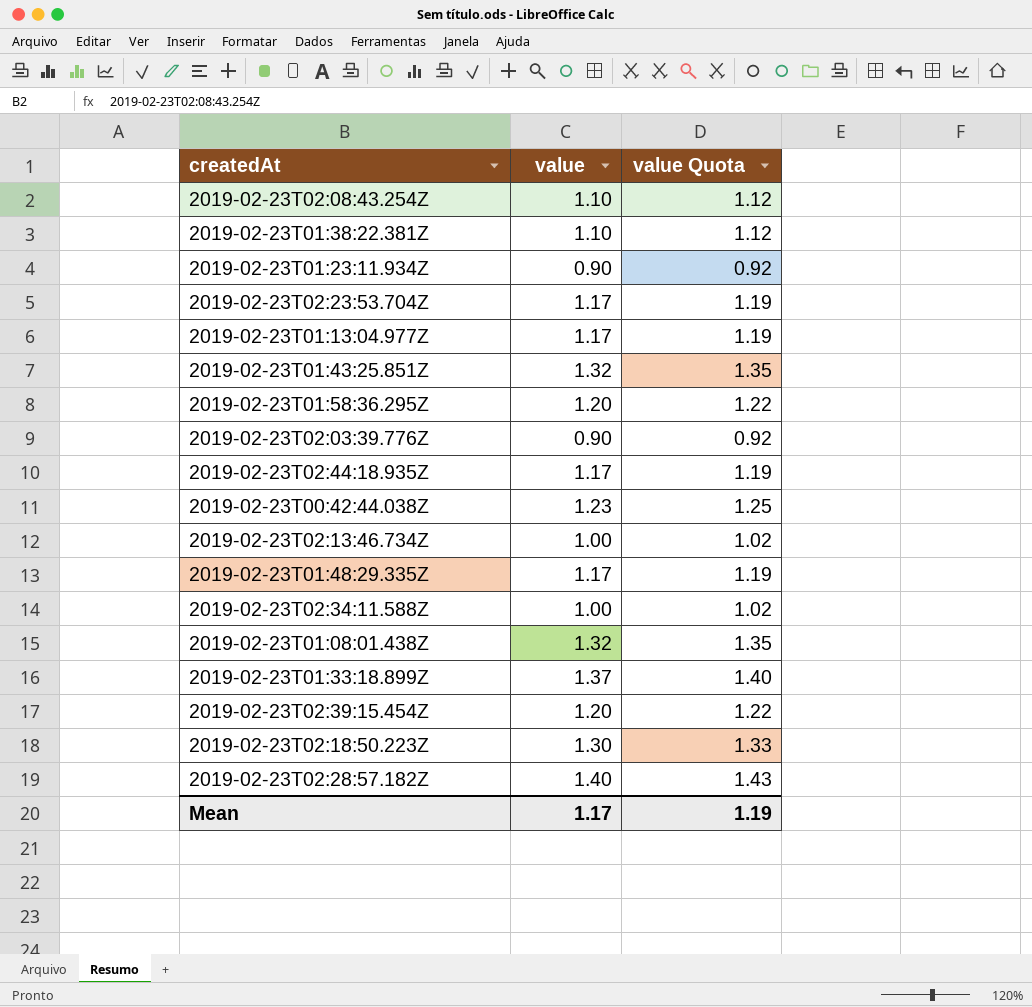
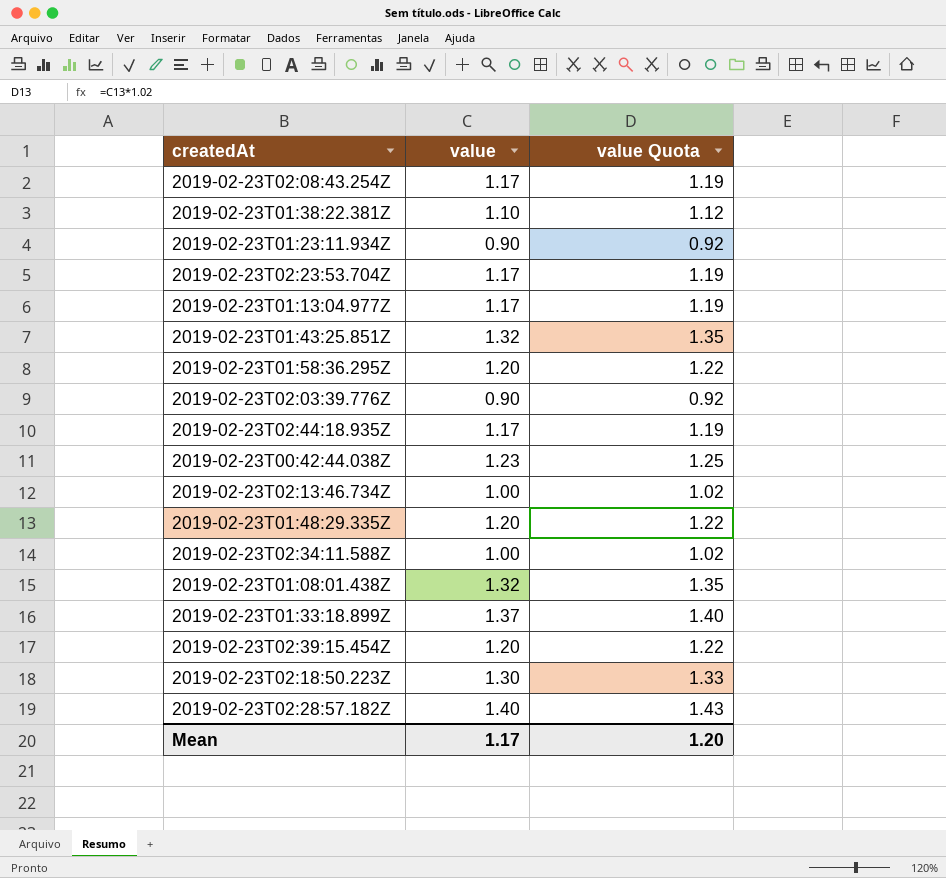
2019-02-23T02:08:43.254Z | value: 1.10 -> 1.17
2019-02-23T02:08:43.254Z | value Quota: 1.12 -> 1.19
2019-02-23T01:48:29.335Z | value: 1.17 -> 1.20
2019-02-23T01:48:29.335Z | value Quota: 1.19 -> 1.22
Mean | value Quota: 1.19 -> 1.20

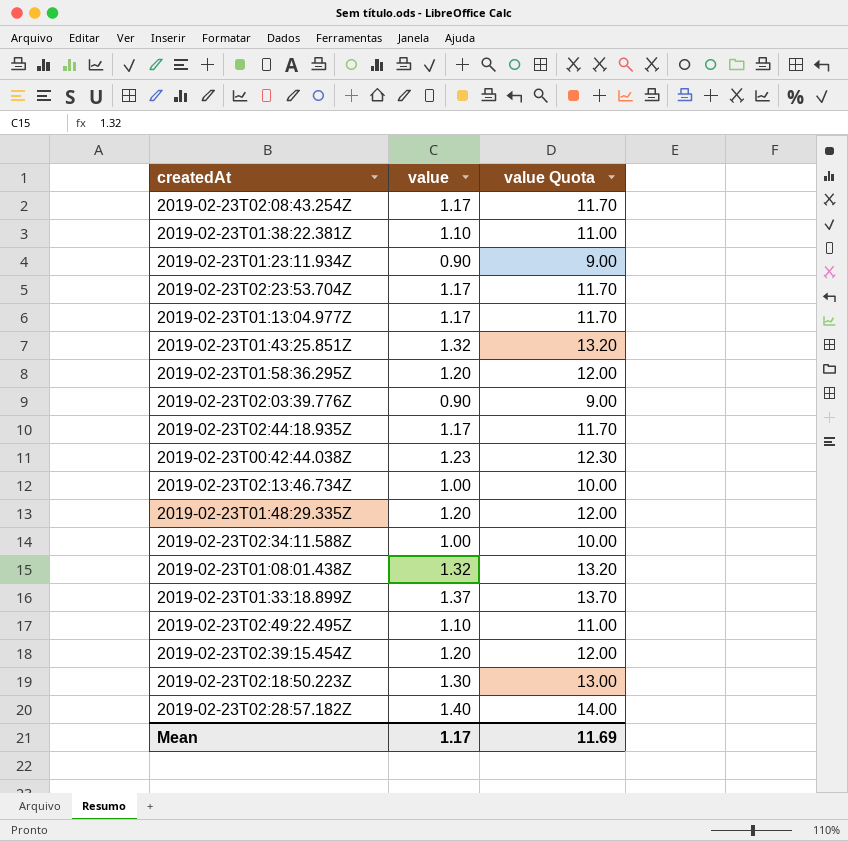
column value Quota | formula: [value] * 1.02 -> [value] * 10
row 2019-02-23T02:49:22.495Z: none -> 1.10 | 11.00
Mean | value Quota: 1.20 -> 11.69

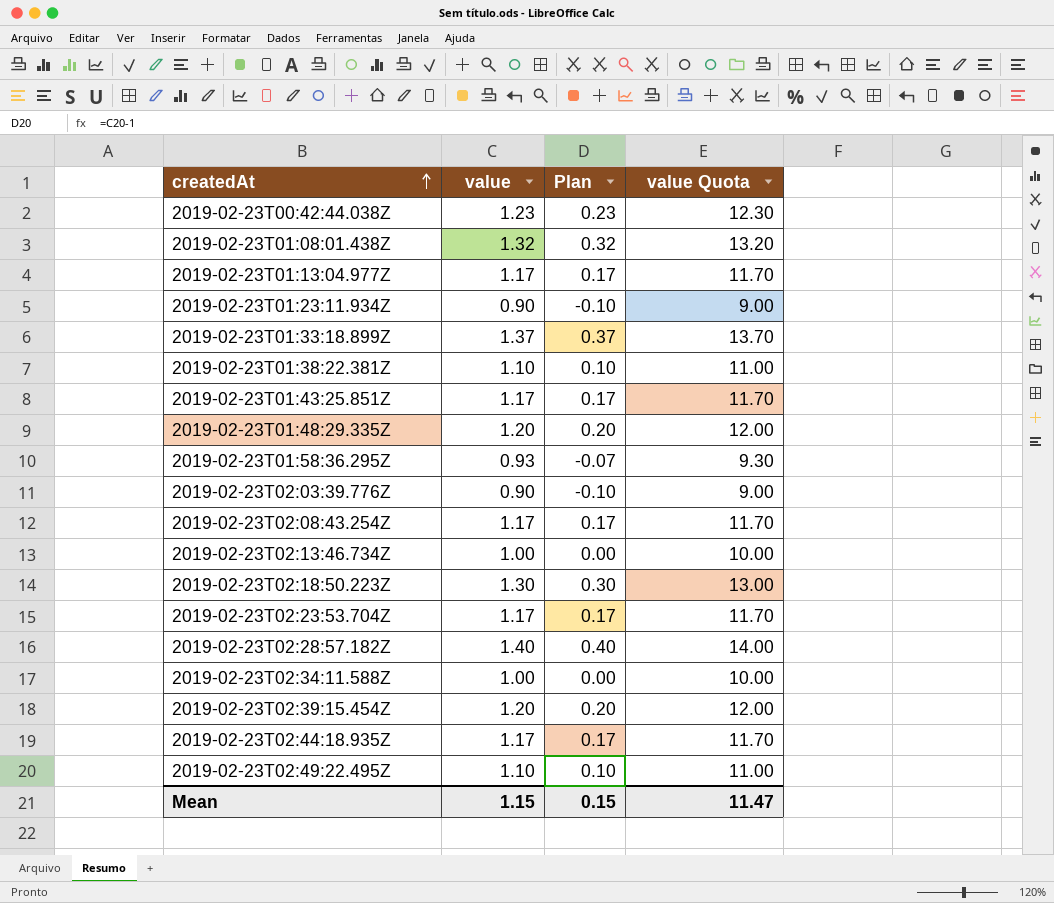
row order: none -> createdAt ascending
column Plan | formula: none -> [value] - 1
2019-02-23T01:43:25.851Z | value: 1.32 -> 1.17
2019-02-23T01:43:25.851Z | value Quota: 13.20 -> 11.70
2019-02-23T01:58:36.295Z | value: 1.20 -> 0.93
2019-02-23T01:58:36.295Z | value Quota: 12.00 -> 9.30
Mean | value: 1.17 -> 1.15
Mean | value Quota: 11.69 -> 11.47

